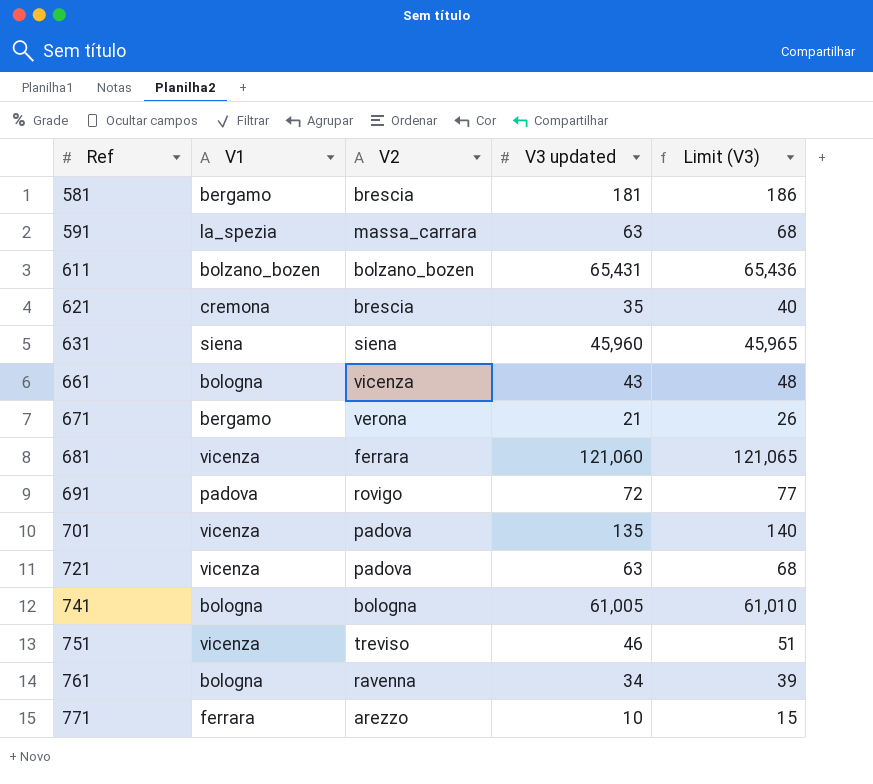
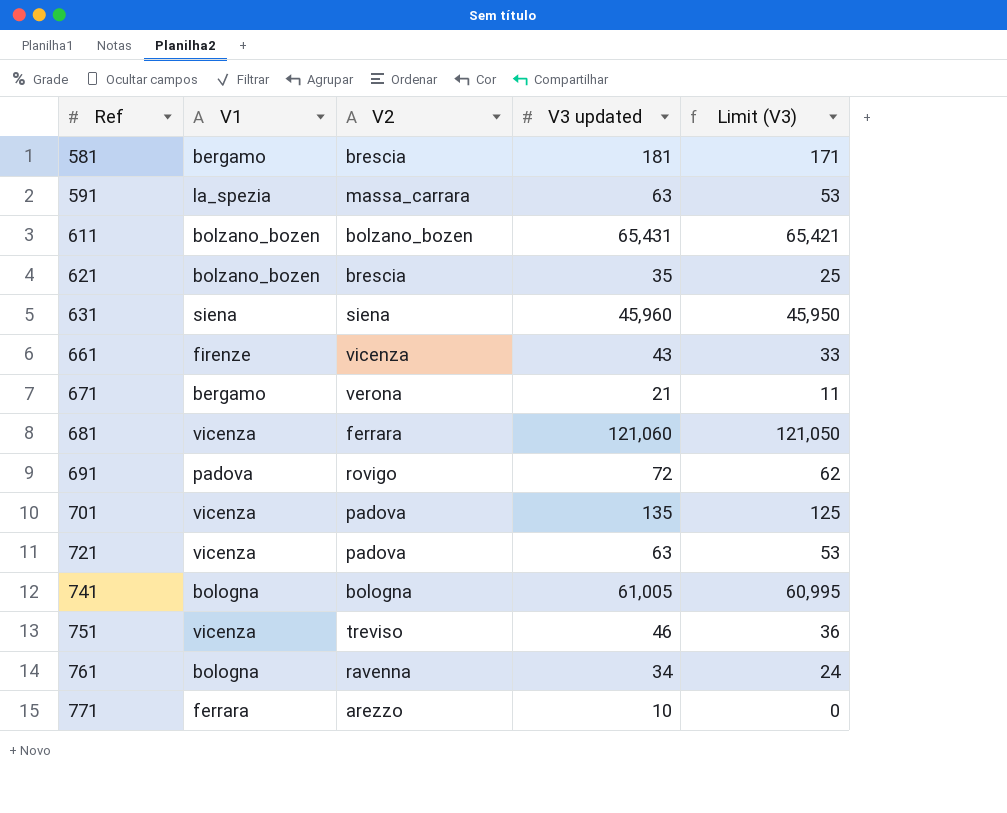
column Limit (V3) | formula: [V3 updated] + 5 -> [V3 updated] - 10
621 | V1: cremona -> bolzano_bozen
661 | V1: bologna -> firenze

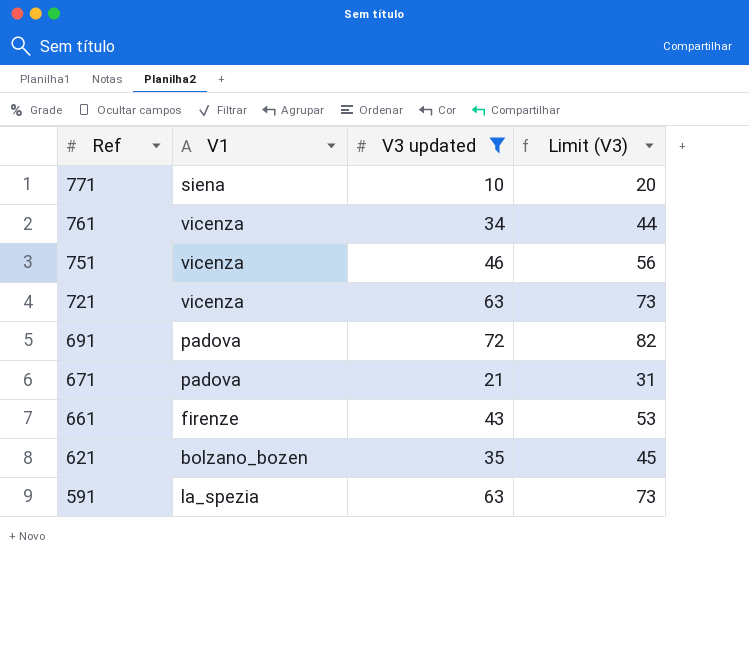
filter: none -> V3 updated <= 72
row order: Ref ascending -> Ref descending
column V2 | position: 3 -> none
column Limit (V3) | formula: [V3 updated] - 10 -> [V3 updated] + 10
771 | V1: ferrara -> siena
761 | V1: bologna -> vicenza
671 | V1: bergamo -> padova

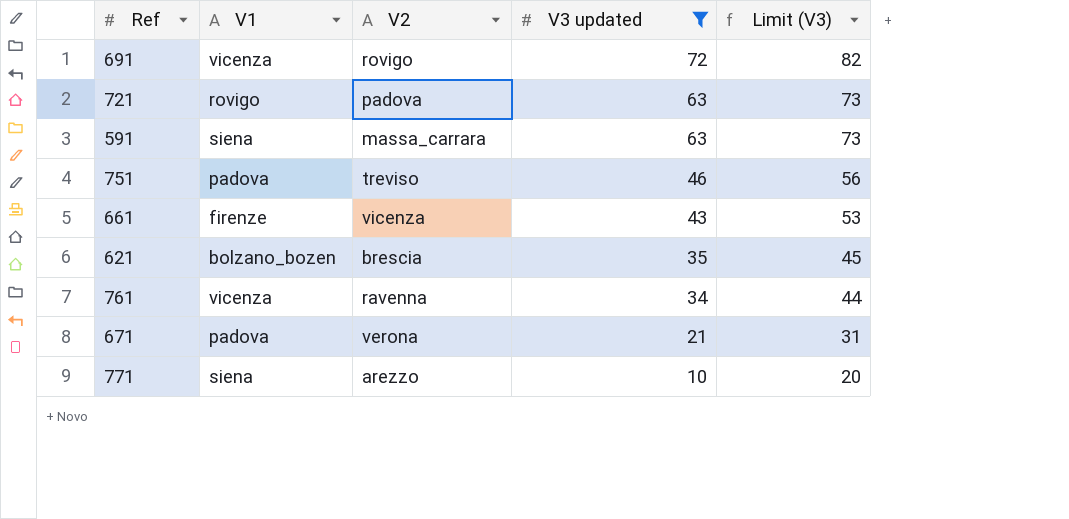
row order: Ref descending -> V3 updated descending
column V2 | position: none -> 3
691 | V1: padova -> vicenza
721 | V1: vicenza -> rovigo
591 | V1: la_spezia -> siena
751 | V1: vicenza -> padova

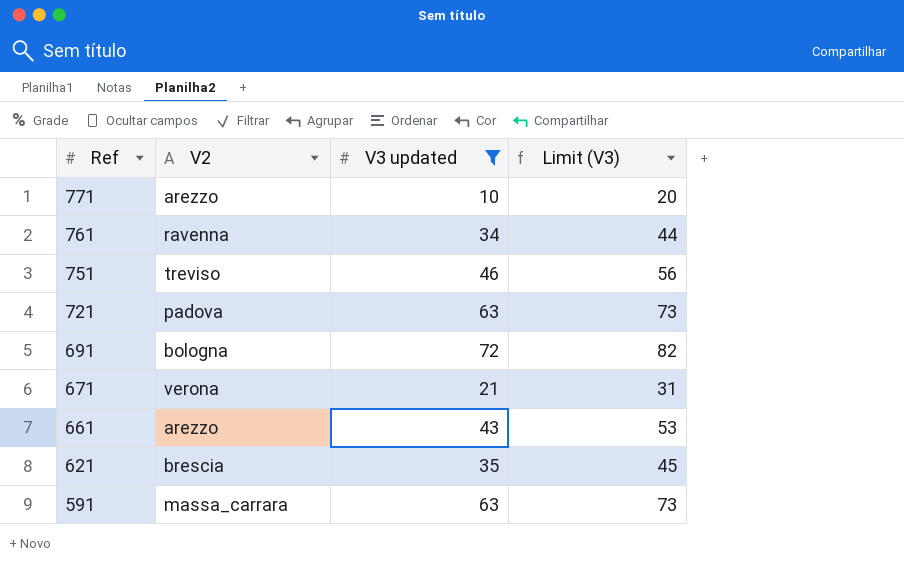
row order: V3 updated descending -> Ref descending
column V1 | position: 2 -> none
691 | V2: rovigo -> bologna
661 | V2: vicenza -> arezzo

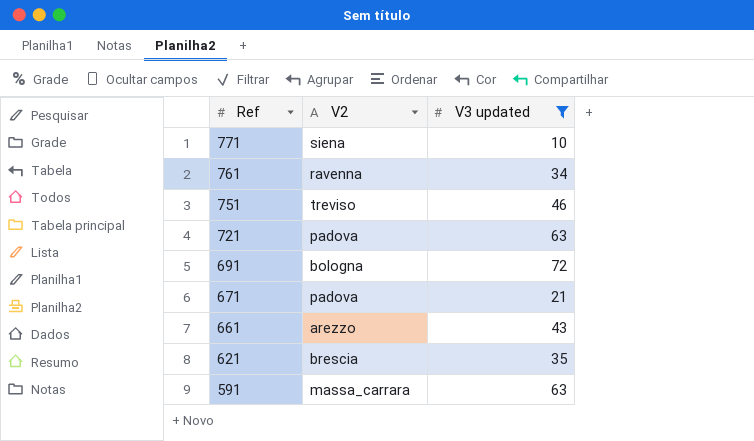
column Limit (V3) | formula: [V3 updated] + 10 -> none
771 | V2: arezzo -> siena
671 | V2: verona -> padova

